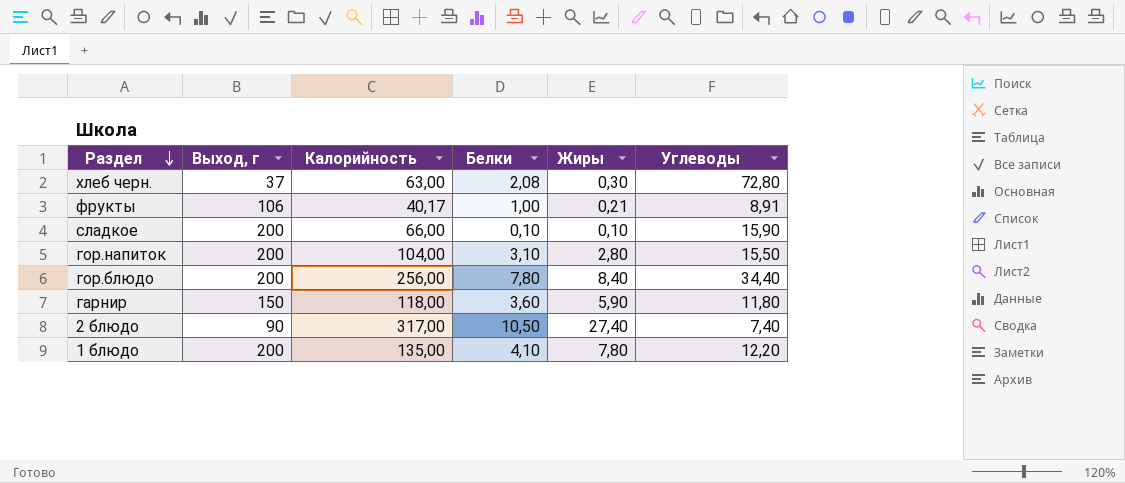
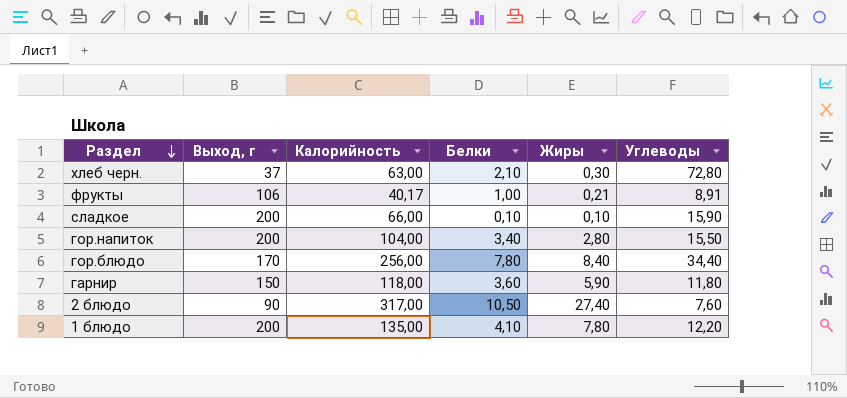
хлеб черн. | Белки: 2,08 -> 2,10
гор.напиток | Белки: 3,10 -> 3,40
гор.блюдо | Выход, г: 200 -> 170
2 блюдо | Углеводы: 7,40 -> 7,60

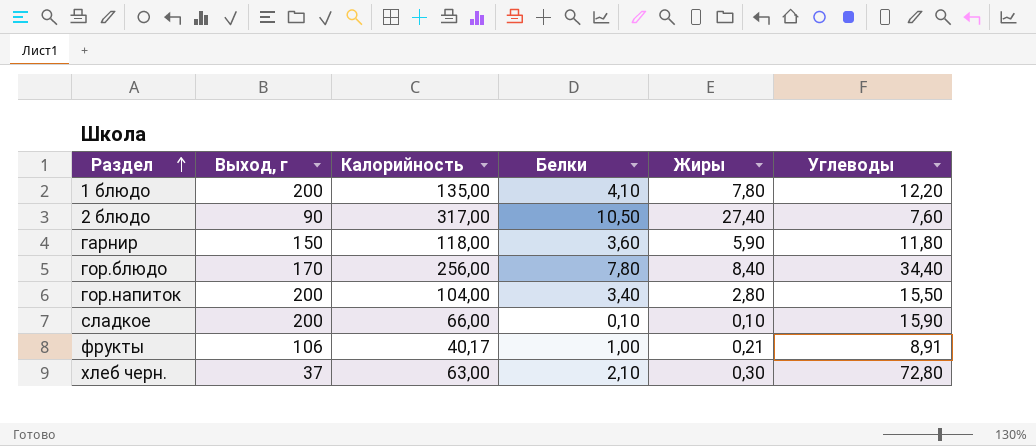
row order: Раздел descending -> Раздел ascending

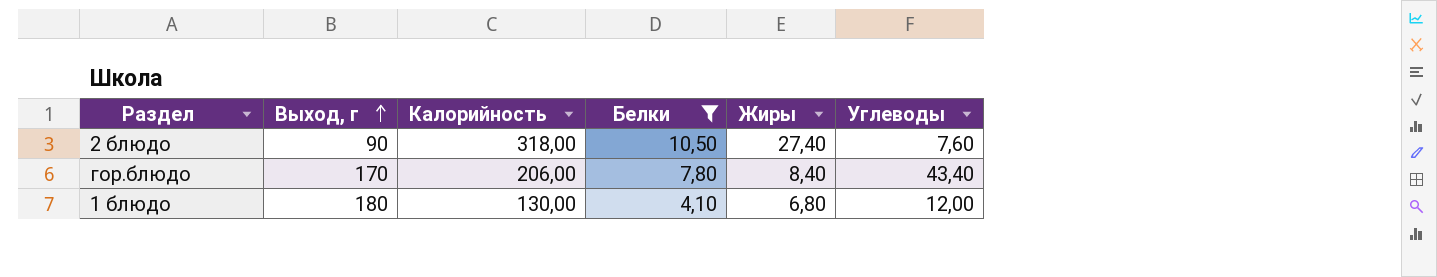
filter: none -> Белки >= 4,10
row order: Раздел ascending -> Выход, г ascending
2 блюдо | Калорийность: 317,00 -> 318,00
гор.блюдо | Калорийность: 256,00 -> 206,00
гор.блюдо | Углеводы: 34,40 -> 43,40
1 блюдо | Выход, г: 200 -> 180
1 блюдо | Калорийность: 135,00 -> 130,00
1 блюдо | Жиры: 7,80 -> 6,80
1 блюдо | Углеводы: 12,20 -> 12,00

